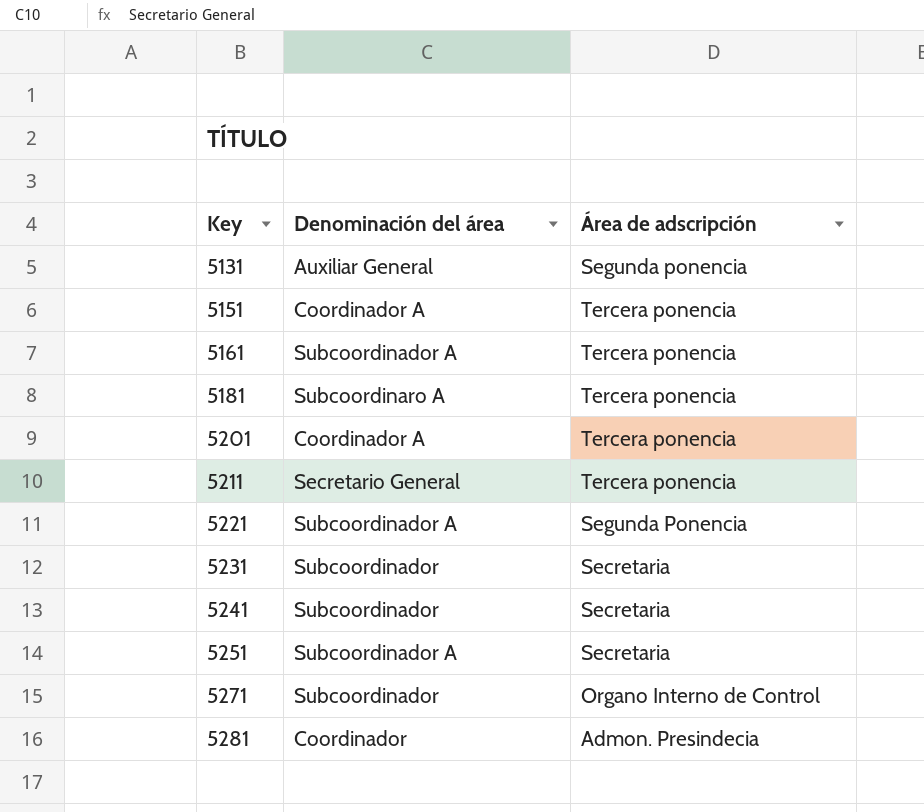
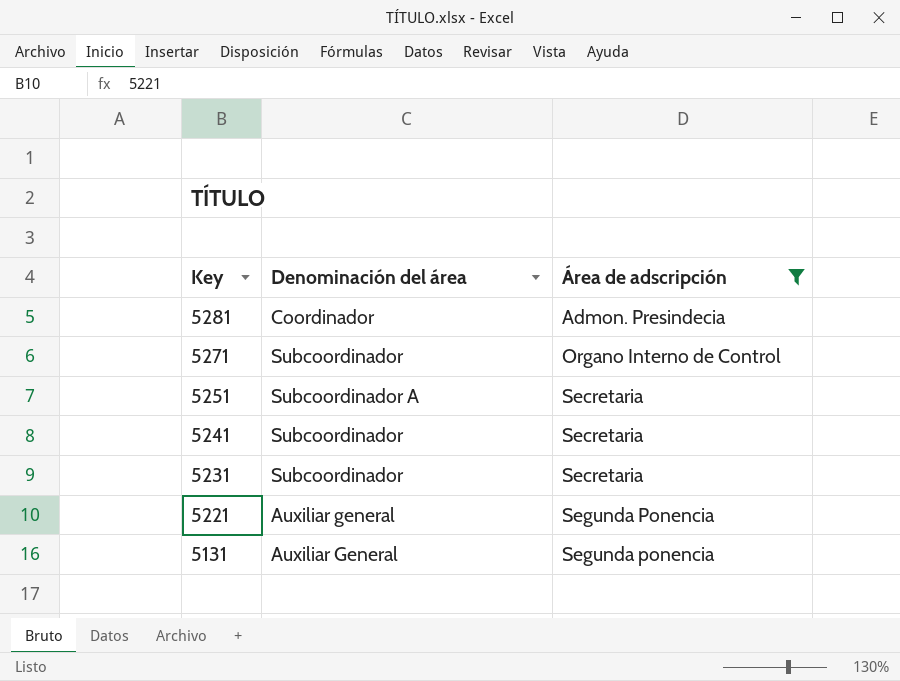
filter: none -> Área de adscripción != Tercera ponencia
row order: Key ascending -> Key descending
5221 | Denominación del área: Subcoordinador A -> Auxiliar general

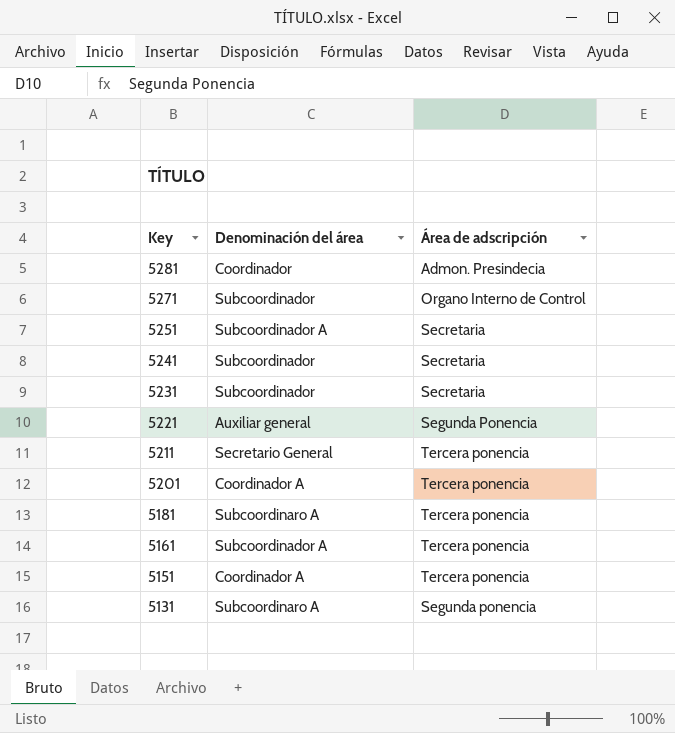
filter: Área de adscripción != Tercera ponencia -> none
5131 | Denominación del área: Auxiliar General -> Subcoordinaro A

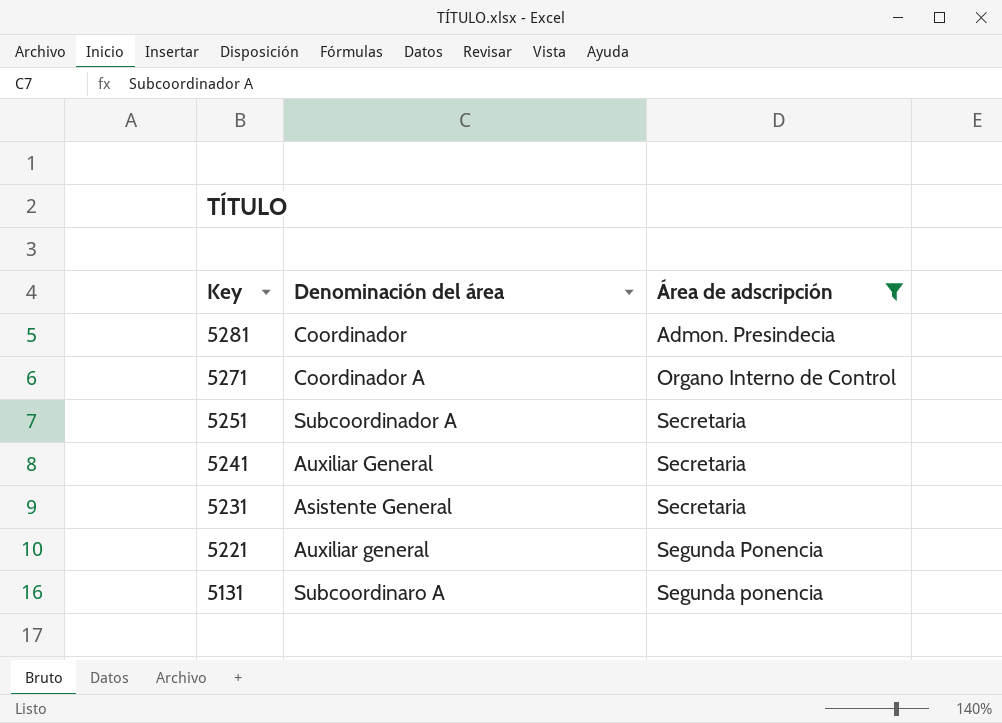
filter: none -> Área de adscripción != Tercera ponencia
5271 | Denominación del área: Subcoordinador -> Coordinador A
5241 | Denominación del área: Subcoordinador -> Auxiliar General
5231 | Denominación del área: Subcoordinador -> Asistente General

